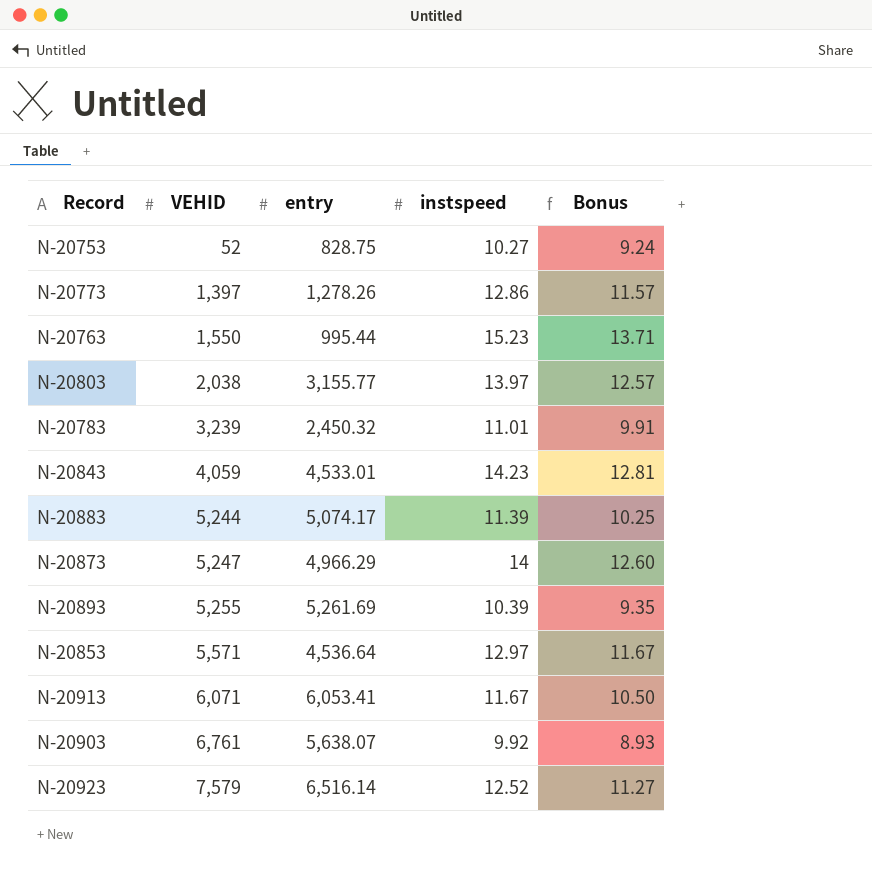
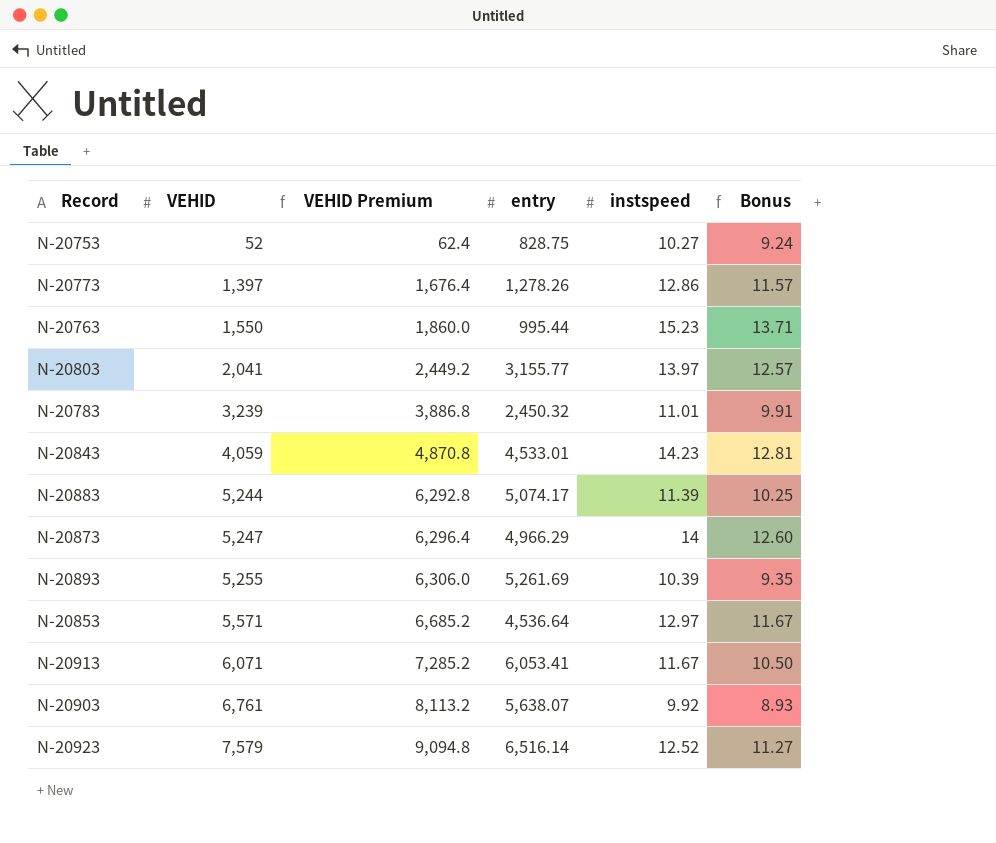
column VEHID Premium | formula: none -> [VEHID] * 1.2
N-20803 | VEHID: 2,038 -> 2,041

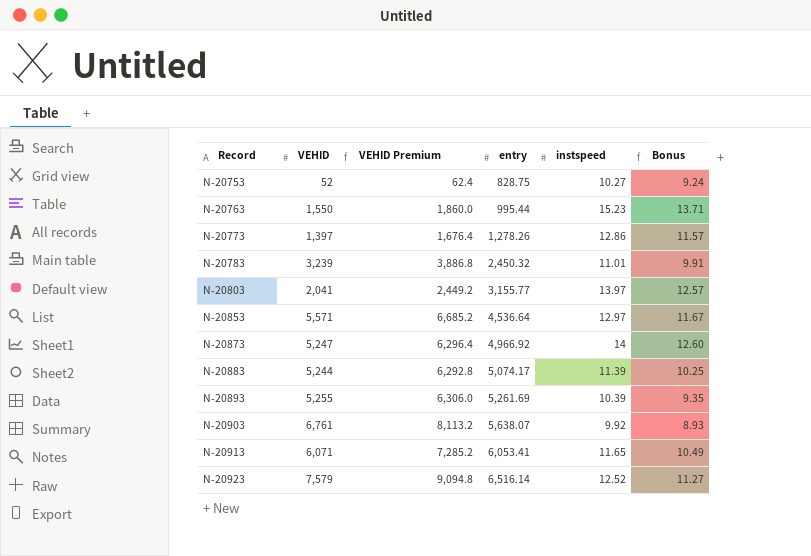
row order: VEHID ascending -> Record ascending
row N-20843: 4,059 | 4,870.8 | 4,533.01 | 14.23 | 12.81 -> none
N-20873 | entry: 4,966.29 -> 4,966.92
N-20913 | instspeed: 11.67 -> 11.65
N-20913 | Bonus: 10.50 -> 10.49

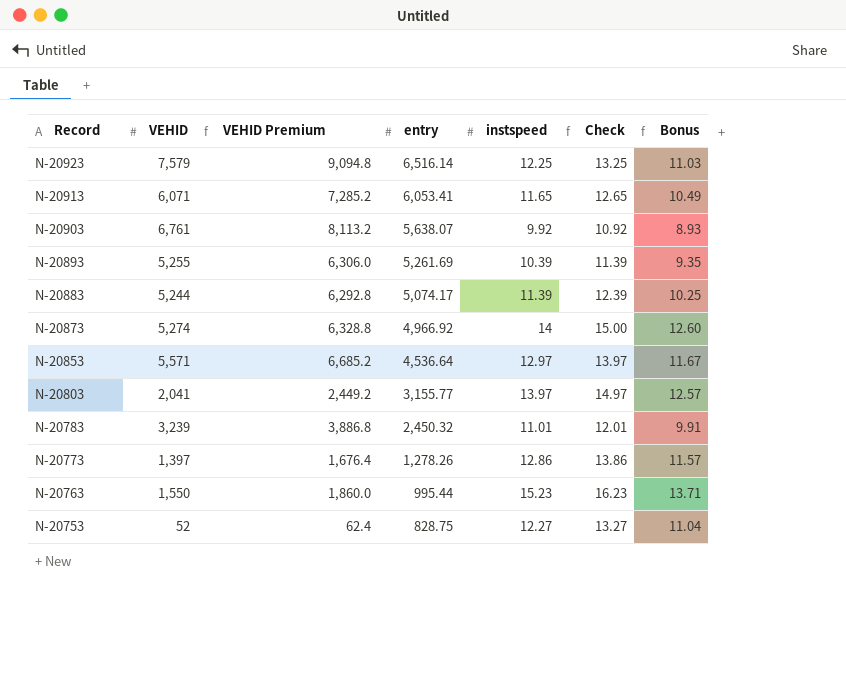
row order: Record ascending -> Record descending
column Check | formula: none -> [instspeed] + 1
N-20923 | instspeed: 12.52 -> 12.25
N-20923 | Bonus: 11.27 -> 11.03
N-20873 | VEHID: 5,247 -> 5,274
N-20873 | VEHID Premium: 6,296.4 -> 6,328.8
N-20753 | instspeed: 10.27 -> 12.27
N-20753 | Bonus: 9.24 -> 11.04

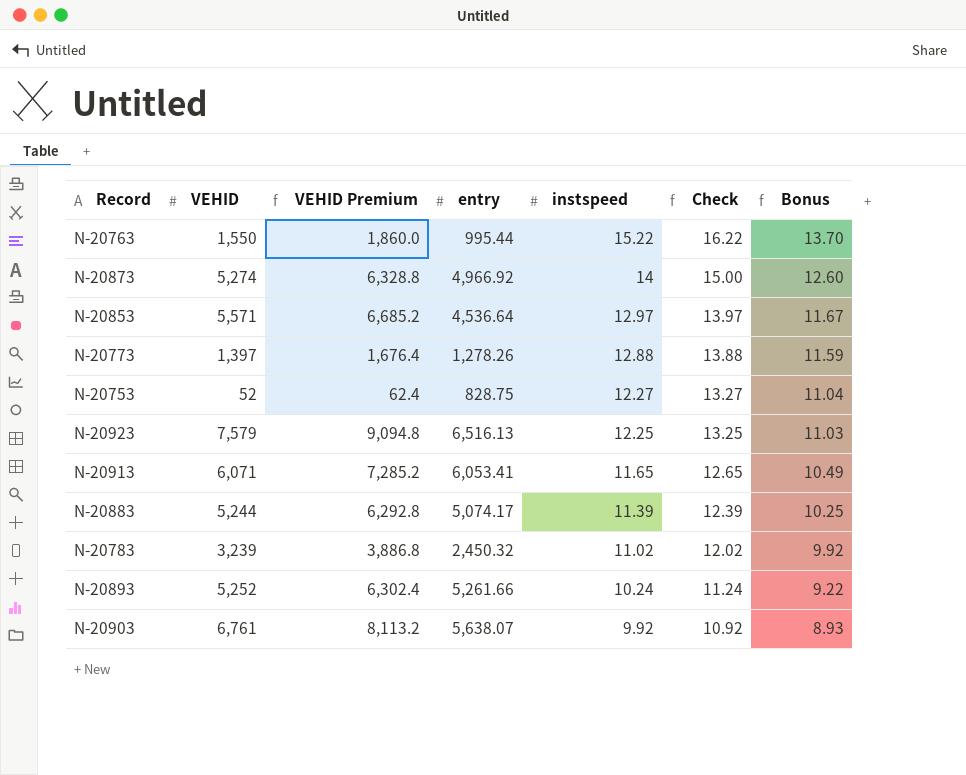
row order: Record descending -> instspeed descending
row N-20803: 2,041 | 2,449.2 | 3,155.77 | 13.97 | 14.97 | 12.57 -> none
N-20763 | instspeed: 15.23 -> 15.22
N-20763 | Check: 16.23 -> 16.22
N-20763 | Bonus: 13.71 -> 13.70
N-20773 | instspeed: 12.86 -> 12.88
N-20773 | Check: 13.86 -> 13.88
N-20773 | Bonus: 11.57 -> 11.59
N-20923 | entry: 6,516.14 -> 6,516.13
N-20783 | instspeed: 11.01 -> 11.02
N-20783 | Check: 12.01 -> 12.02
N-20783 | Bonus: 9.91 -> 9.92
N-20893 | VEHID: 5,255 -> 5,252
N-20893 | VEHID Premium: 6,306.0 -> 6,302.4
N-20893 | entry: 5,261.69 -> 5,261.66
N-20893 | instspeed: 10.39 -> 10.24
N-20893 | Check: 11.39 -> 11.24
N-20893 | Bonus: 9.35 -> 9.22

